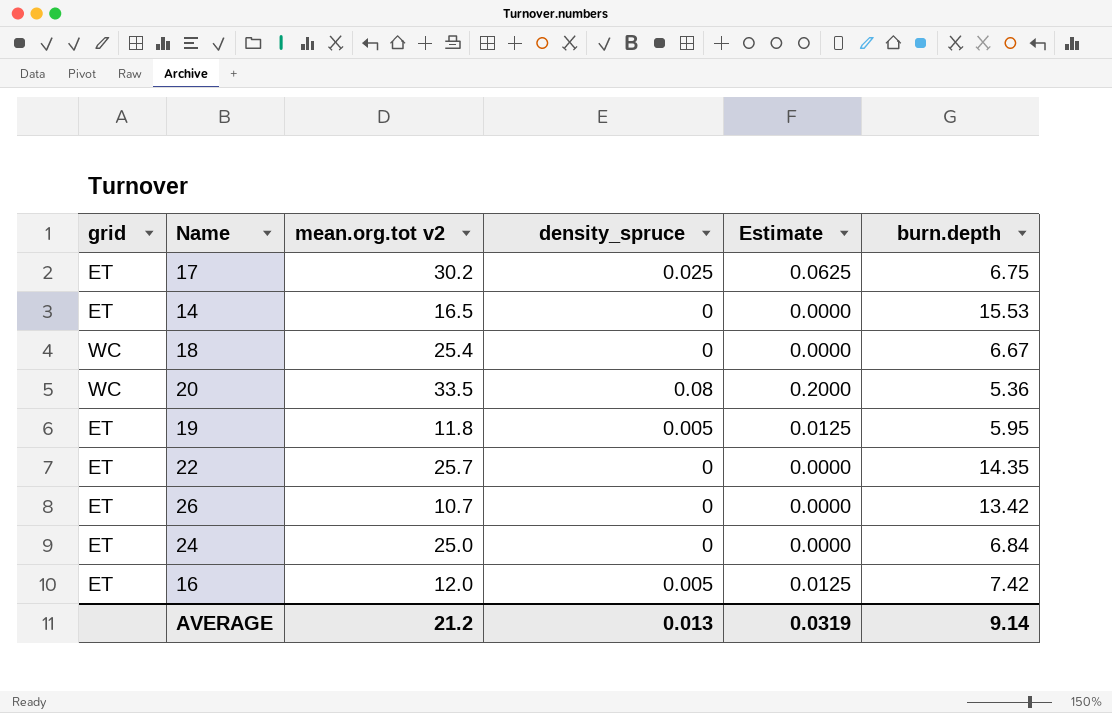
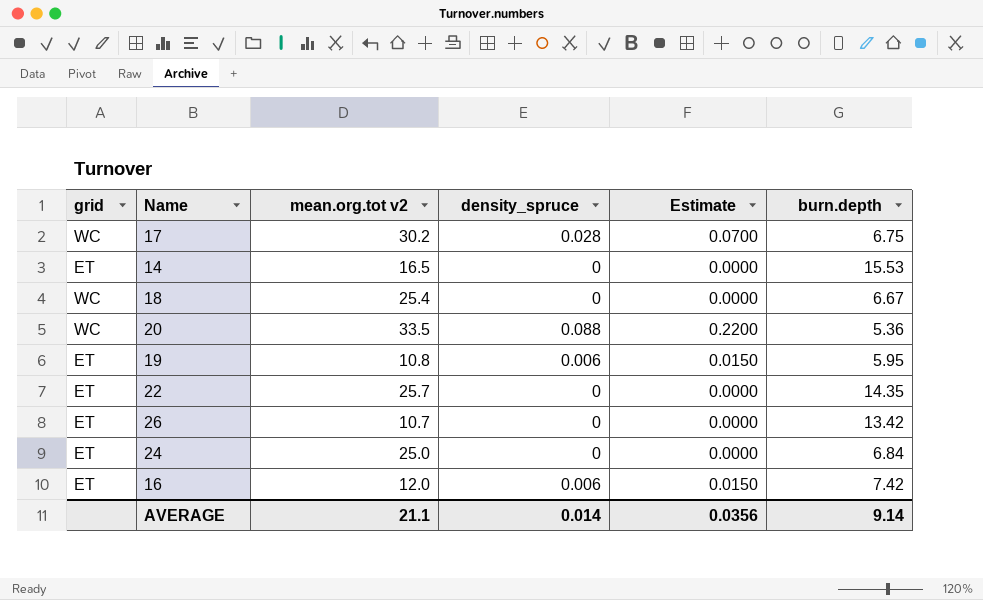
17 | grid: ET -> WC
17 | density_spruce: 0.025 -> 0.028
17 | Estimate: 0.0625 -> 0.0700
20 | density_spruce: 0.08 -> 0.088
20 | Estimate: 0.2000 -> 0.2200
19 | mean.org.tot v2: 11.8 -> 10.8
19 | density_spruce: 0.005 -> 0.006
19 | Estimate: 0.0125 -> 0.0150
16 | density_spruce: 0.005 -> 0.006
16 | Estimate: 0.0125 -> 0.0150
AVERAGE | mean.org.tot v2: 21.2 -> 21.1
AVERAGE | density_spruce: 0.013 -> 0.014
AVERAGE | Estimate: 0.0319 -> 0.0356

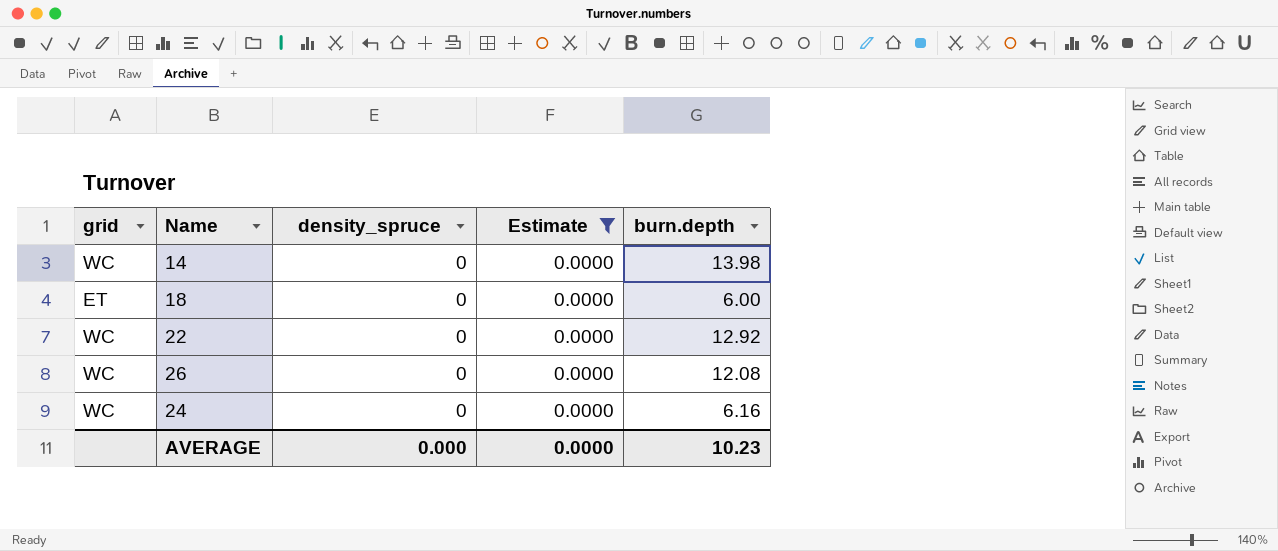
filter: none -> Estimate = 0.0000
column mean.org.tot v2 | position: 3 -> none
14 | grid: ET -> WC
14 | burn.depth: 15.53 -> 13.98
18 | grid: WC -> ET
18 | burn.depth: 6.67 -> 6.00
22 | grid: ET -> WC
22 | burn.depth: 14.35 -> 12.92
26 | grid: ET -> WC
26 | burn.depth: 13.42 -> 12.08
24 | grid: ET -> WC
24 | burn.depth: 6.84 -> 6.16
AVERAGE | density_spruce: 0.014 -> 0.000
AVERAGE | Estimate: 0.0356 -> 0.0000
AVERAGE | burn.depth: 9.14 -> 10.23

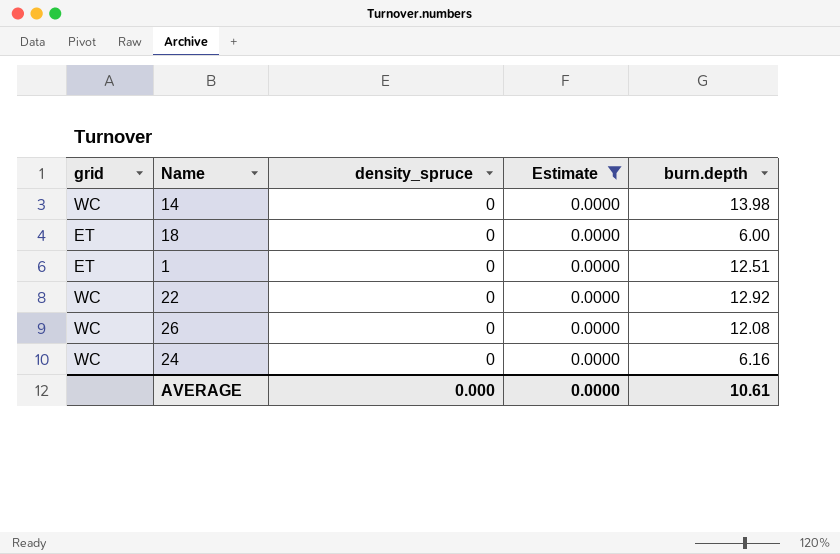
row 1: none -> ET | 0 | 0.0000 | 12.51
AVERAGE | burn.depth: 10.23 -> 10.61

